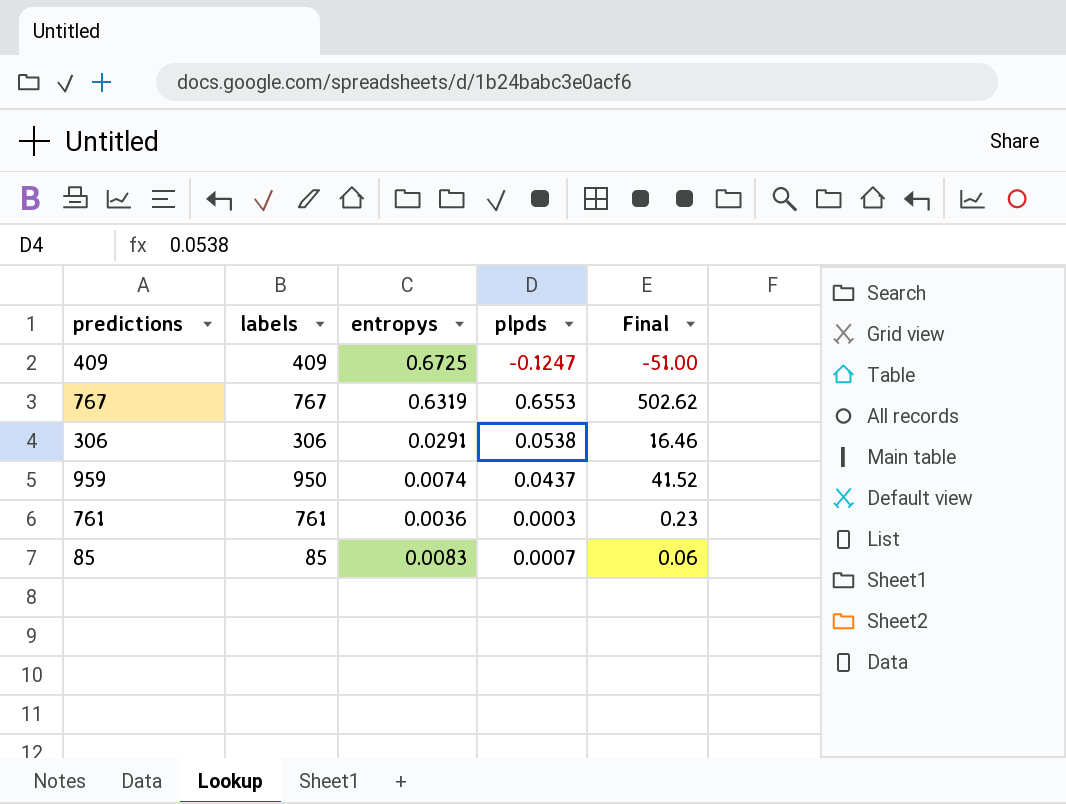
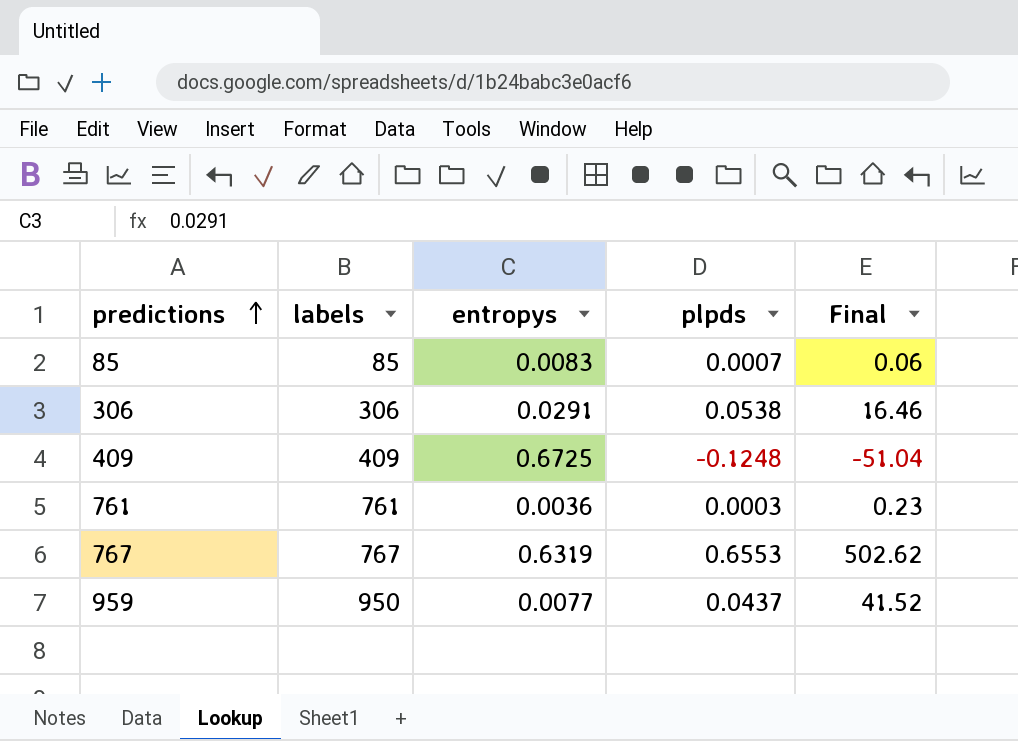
row order: none -> predictions ascending
409 | plpds: -0.1247 -> -0.1248
409 | Final: -51.00 -> -51.04
959 | entropys: 0.0074 -> 0.0077

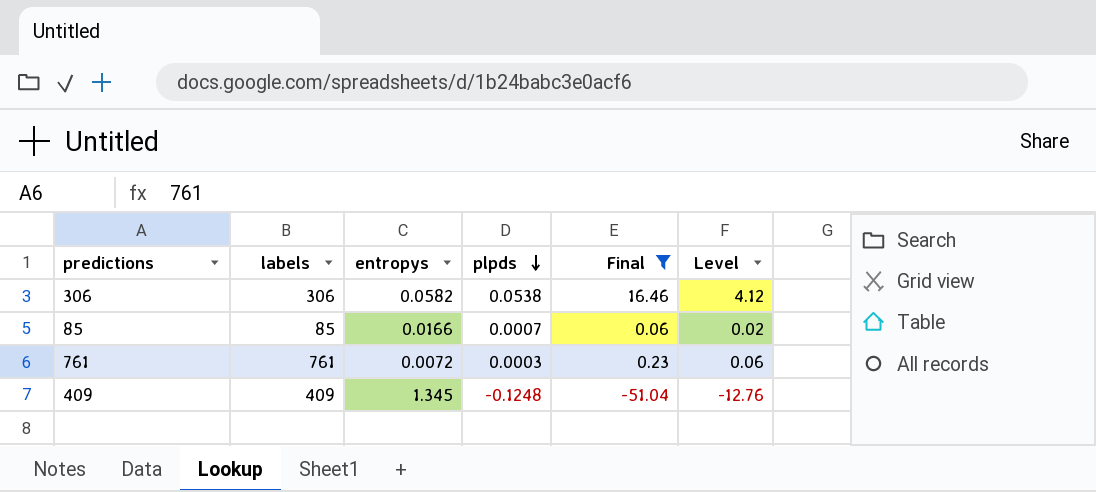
filter: none -> Final <= 16.46
row order: predictions ascending -> plpds descending
column Level | formula: none -> [Final] * 0.25
306 | entropys: 0.0291 -> 0.0582
85 | entropys: 0.0083 -> 0.0166
761 | entropys: 0.0036 -> 0.0072
409 | entropys: 0.6725 -> 1.345

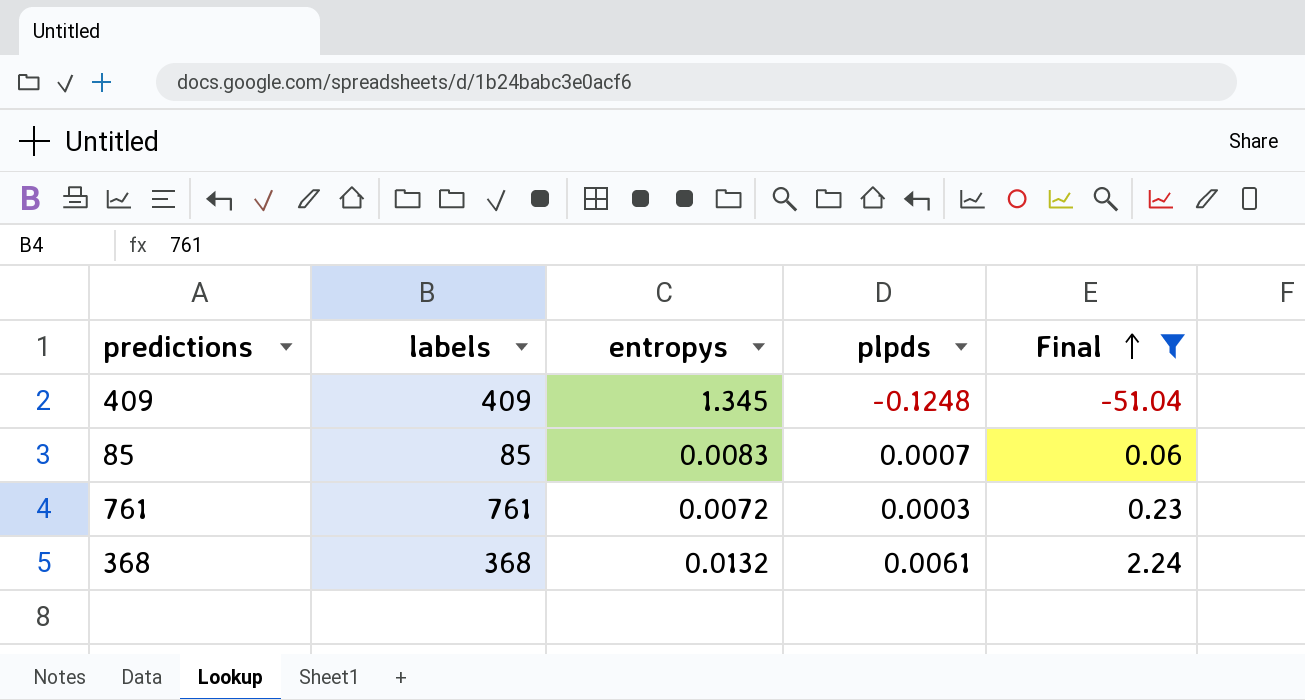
row order: plpds descending -> Final ascending
column Level | formula: [Final] * 0.25 -> none
row 306: 306 | 0.0582 | 0.0538 | 16.46 | 4.12 -> none
85 | entropys: 0.0166 -> 0.0083
row 368: none -> 368 | 0.0132 | 0.0061 | 2.24

